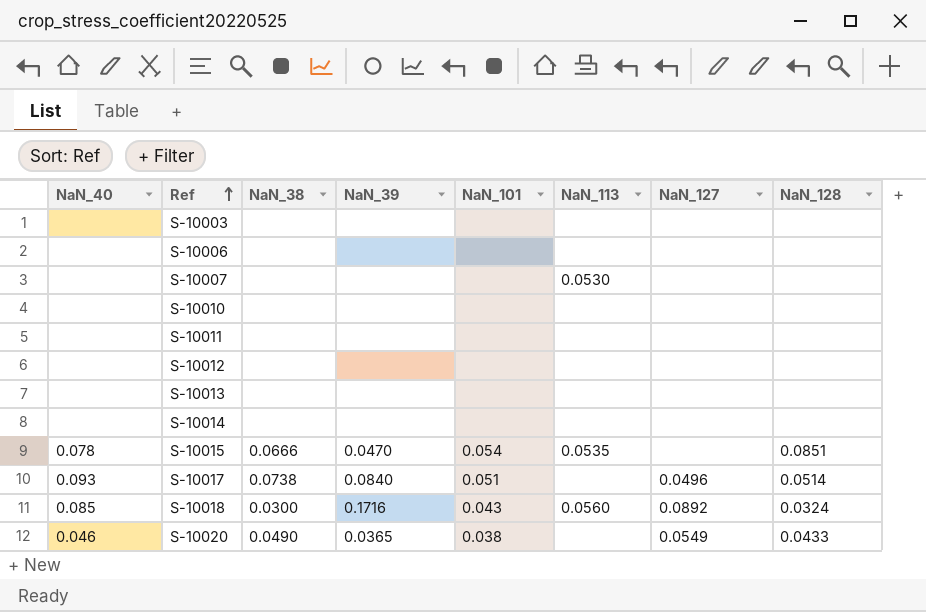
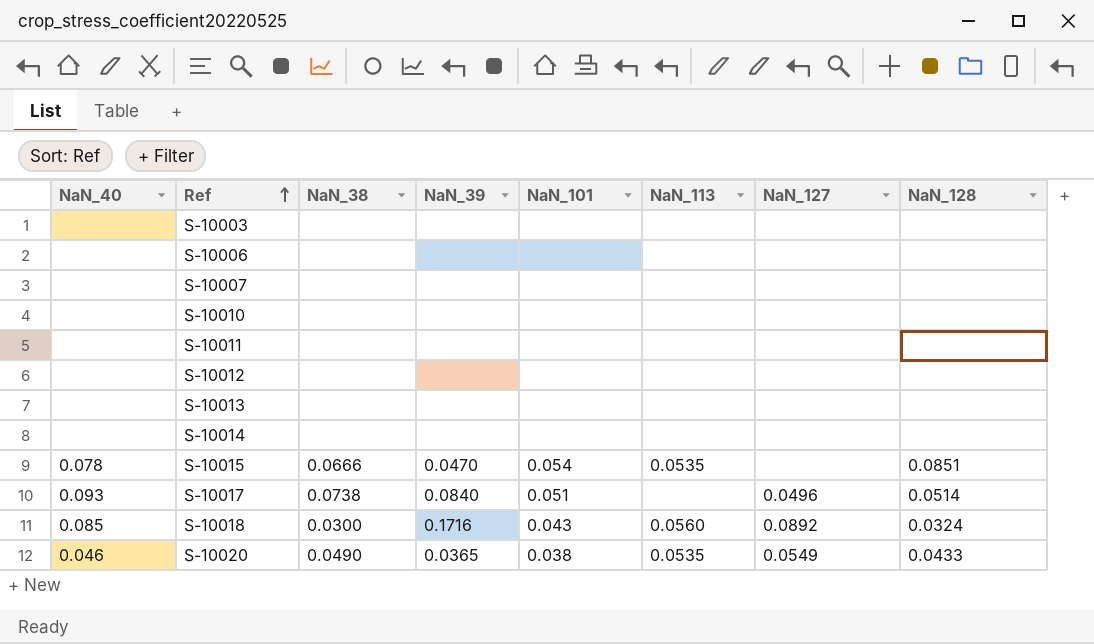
S-10007 | NaN_113: 0.0530 -> none
S-10020 | NaN_113: none -> 0.0535

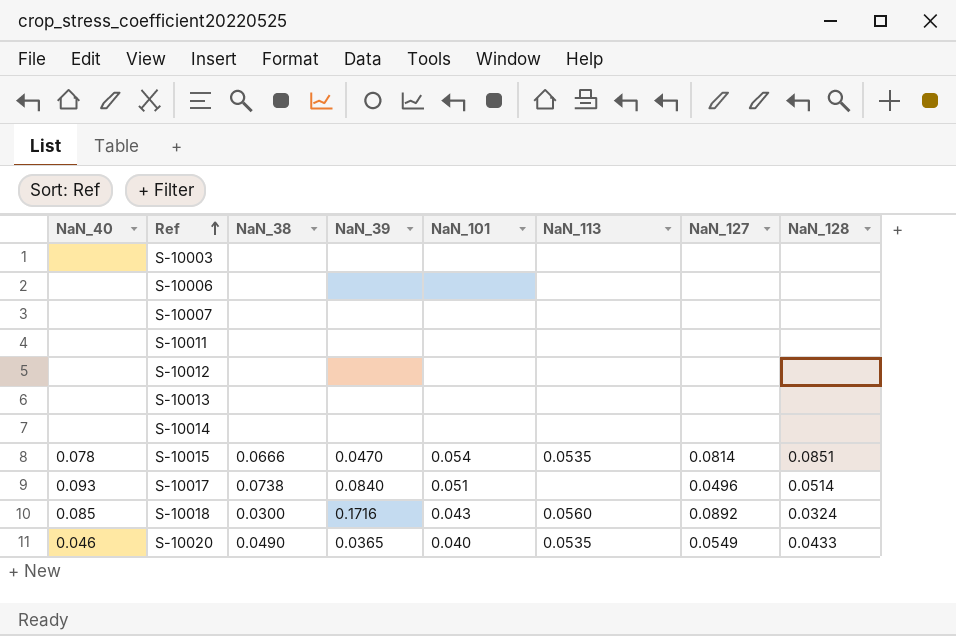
row S-10010: none | none | none | none | none | none | none -> none
S-10015 | NaN_127: none -> 0.0814
S-10020 | NaN_101: 0.038 -> 0.040

